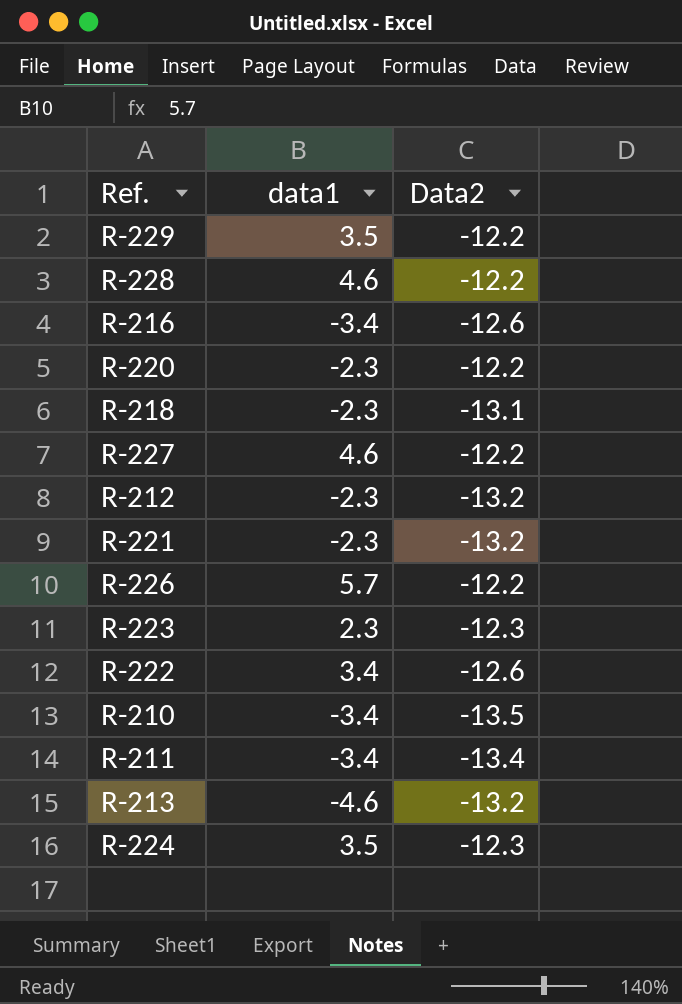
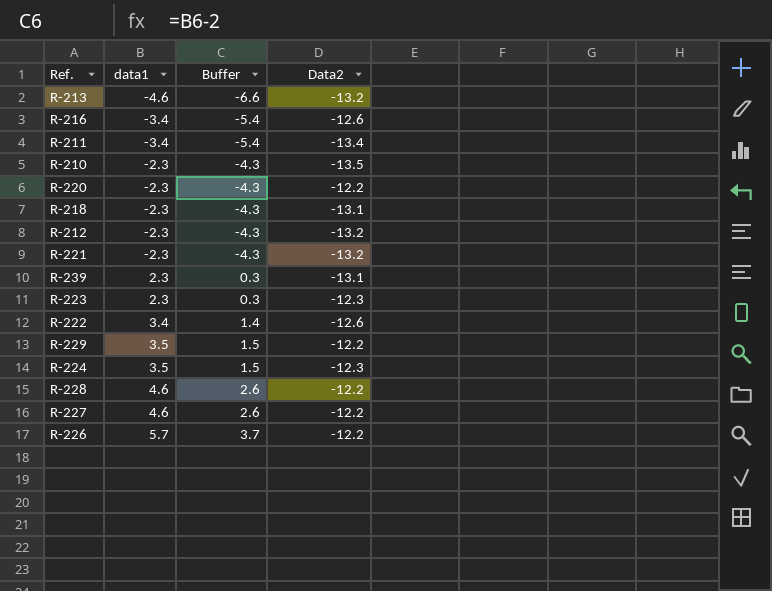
row order: none -> data1 ascending
column Buffer | formula: none -> [data1] - 2
R-210 | data1: -3.4 -> -2.3
row R-239: none -> 2.3 | 0.3 | -13.1

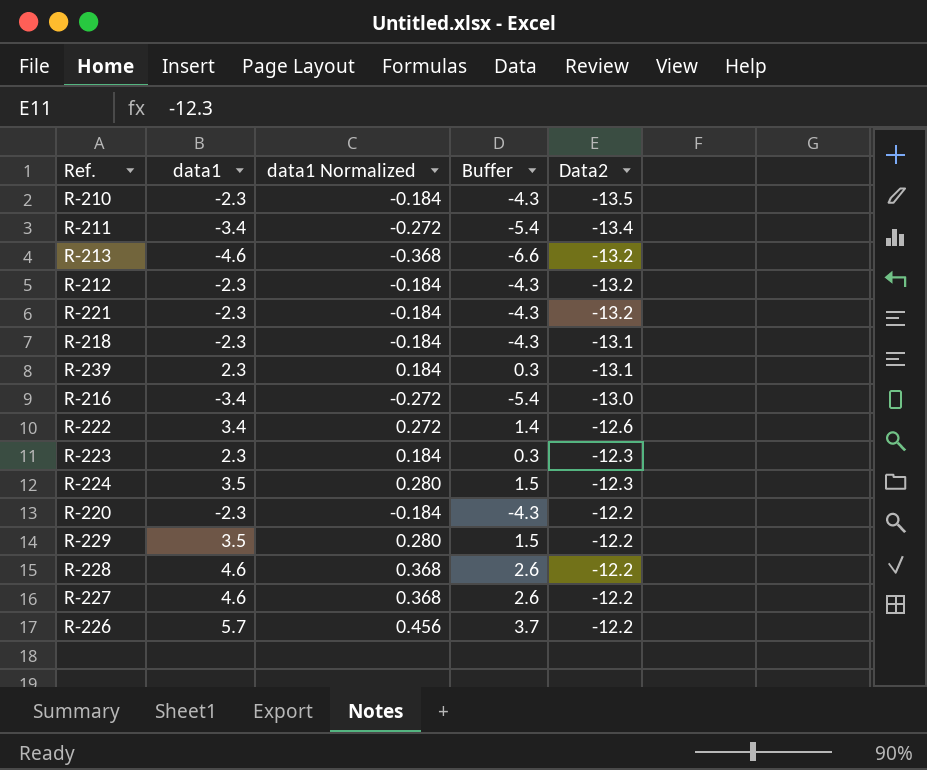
row order: data1 ascending -> Data2 ascending
column data1 Normalized | formula: none -> [data1] * 0.08
R-216 | Data2: -12.6 -> -13.0

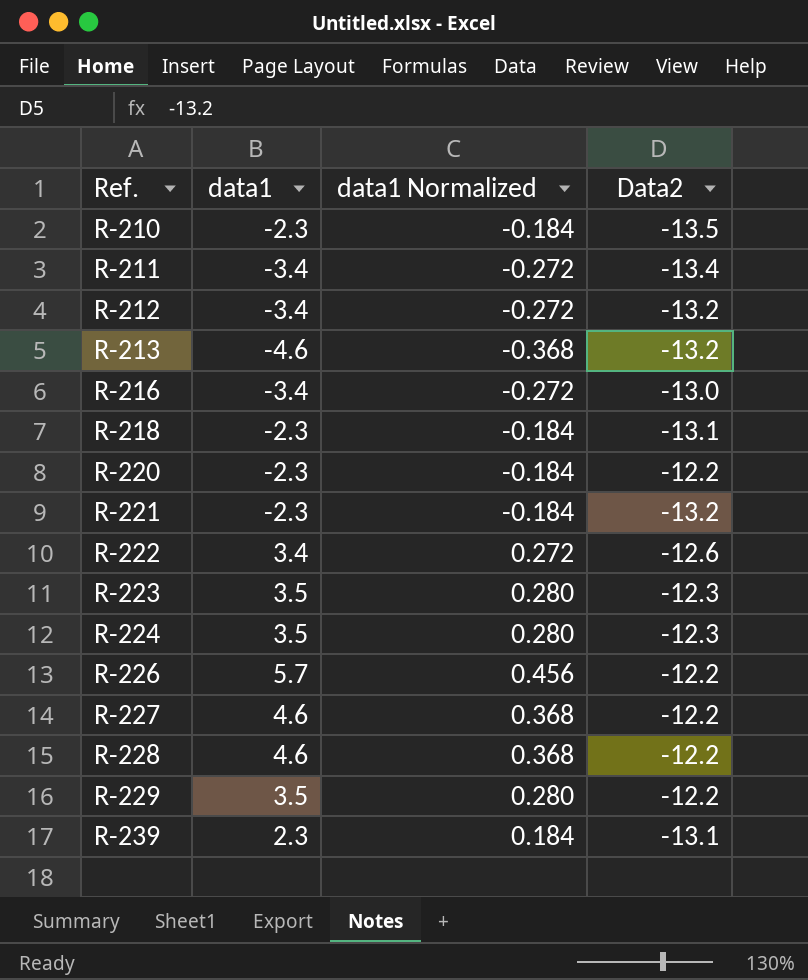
row order: Data2 ascending -> Ref. ascending
column Buffer | formula: [data1] - 2 -> none
R-212 | data1: -2.3 -> -3.4
R-212 | data1 Normalized: -0.184 -> -0.272
R-223 | data1: 2.3 -> 3.5
R-223 | data1 Normalized: 0.184 -> 0.280

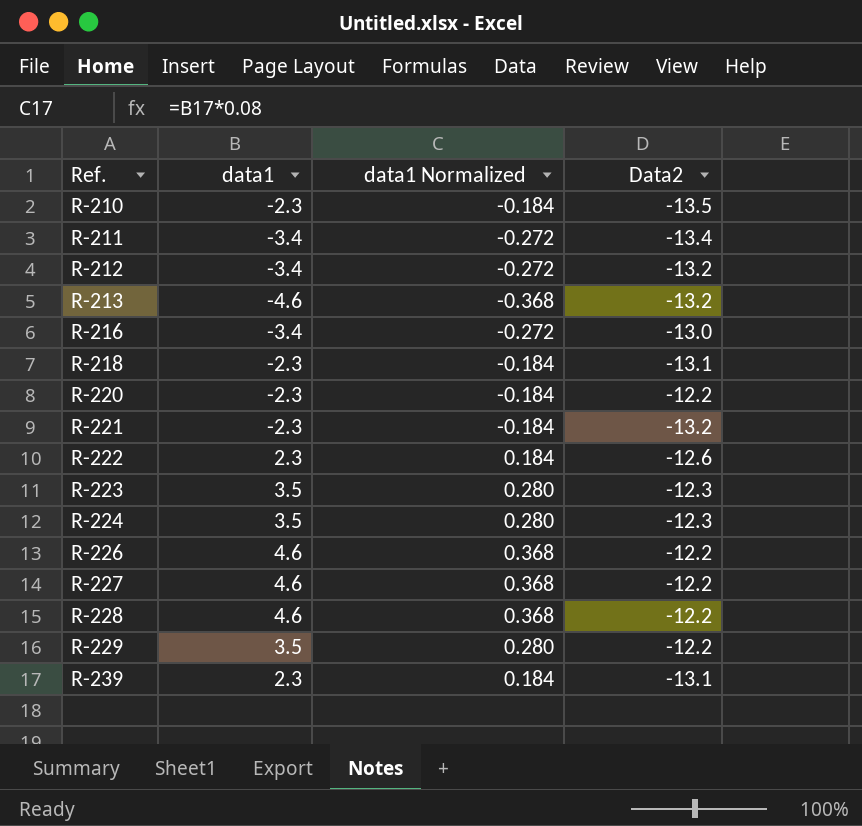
R-222 | data1: 3.4 -> 2.3
R-222 | data1 Normalized: 0.272 -> 0.184
R-226 | data1: 5.7 -> 4.6
R-226 | data1 Normalized: 0.456 -> 0.368

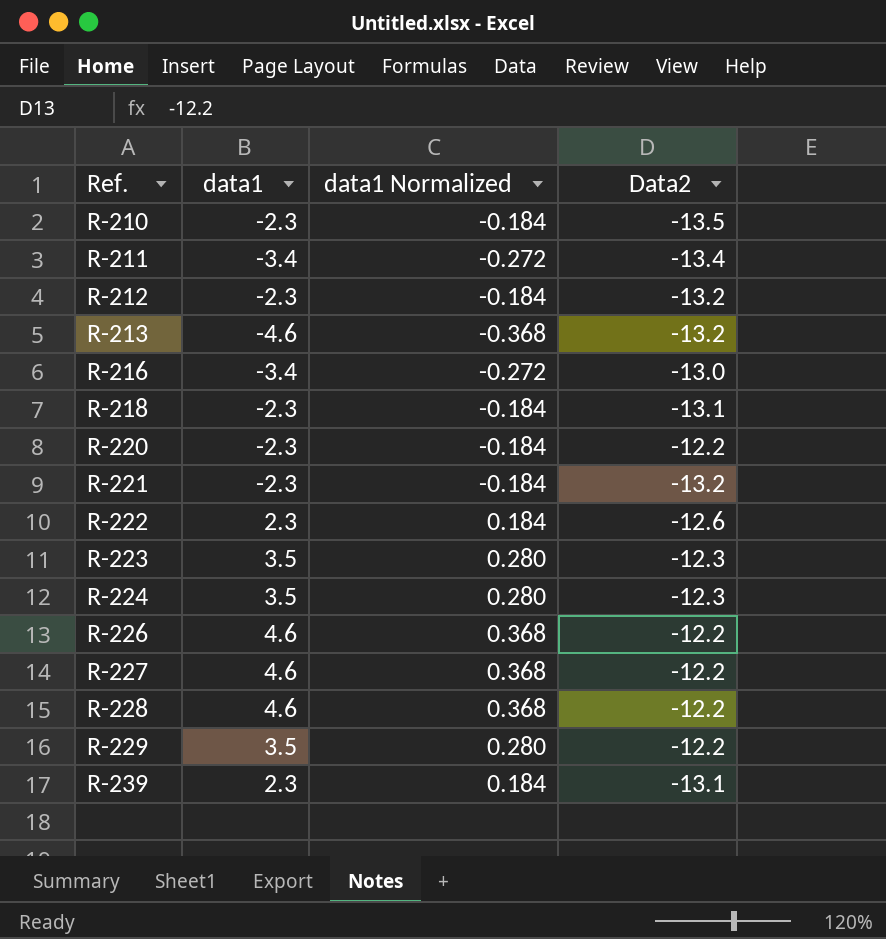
R-212 | data1: -3.4 -> -2.3
R-212 | data1 Normalized: -0.272 -> -0.184

